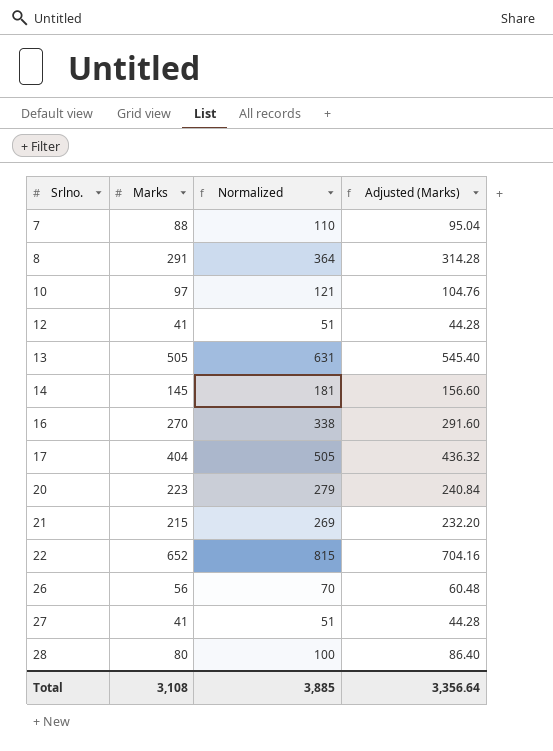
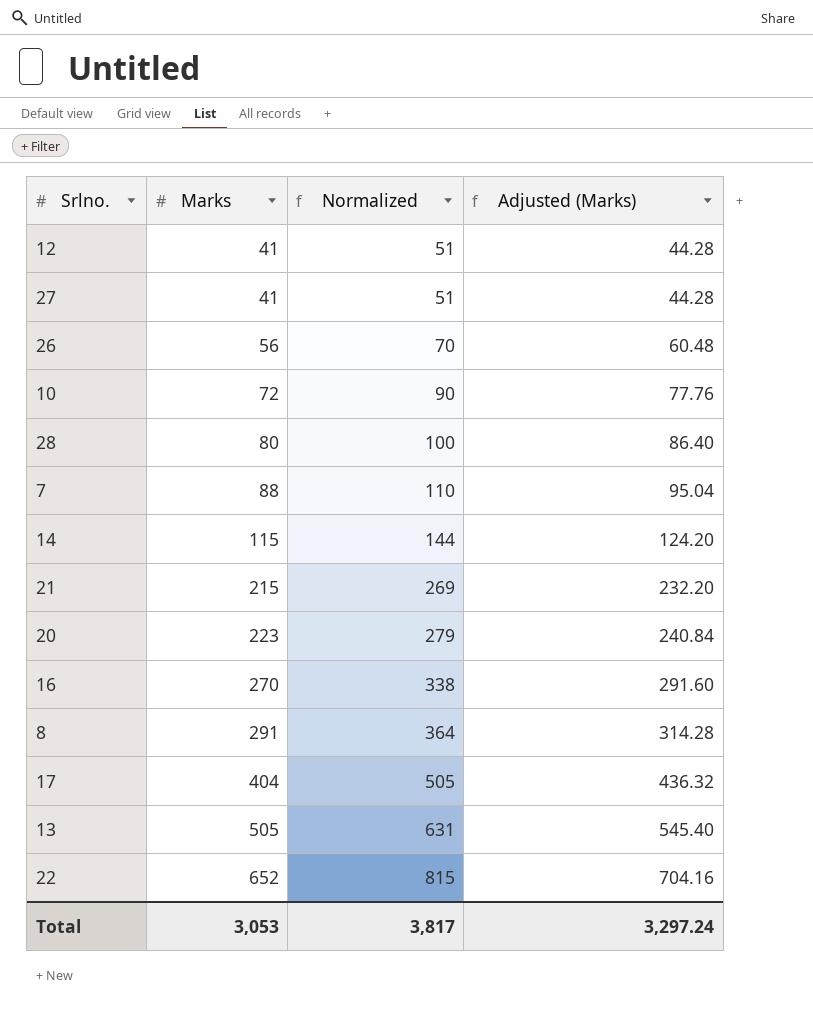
row order: Srlno. ascending -> Marks ascending
10 | Marks: 97 -> 72
10 | Normalized: 121 -> 90
10 | Adjusted (Marks): 104.76 -> 77.76
14 | Marks: 145 -> 115
14 | Normalized: 181 -> 144
14 | Adjusted (Marks): 156.60 -> 124.20
Total | Marks: 3,108 -> 3,053
Total | Normalized: 3,885 -> 3,817
Total | Adjusted (Marks): 3,356.64 -> 3,297.24

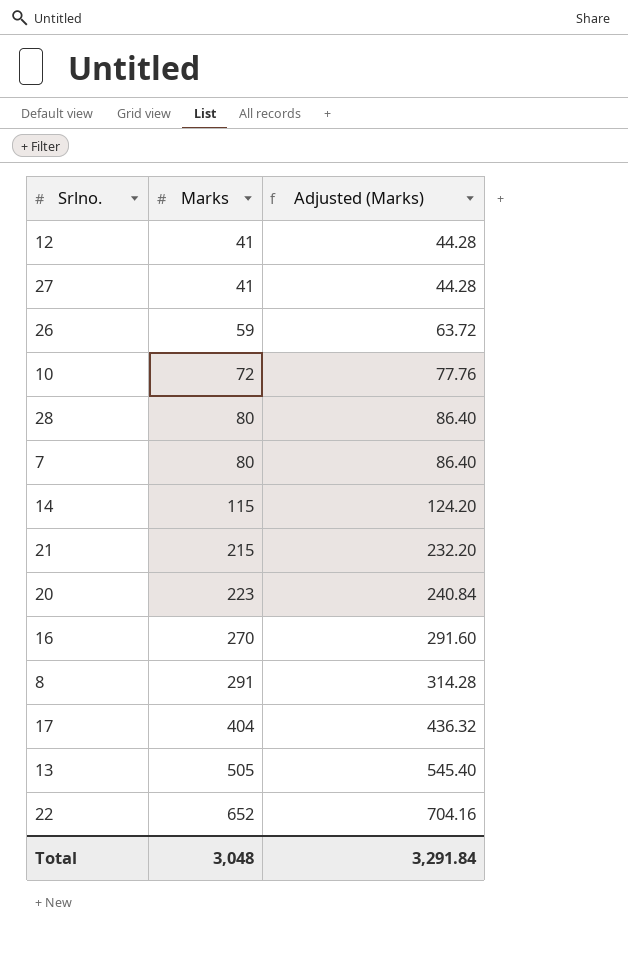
column Normalized | formula: [Marks] * 1.25 -> none
26 | Marks: 56 -> 59
26 | Adjusted (Marks): 60.48 -> 63.72
7 | Marks: 88 -> 80
7 | Adjusted (Marks): 95.04 -> 86.40
Total | Marks: 3,053 -> 3,048
Total | Adjusted (Marks): 3,297.24 -> 3,291.84

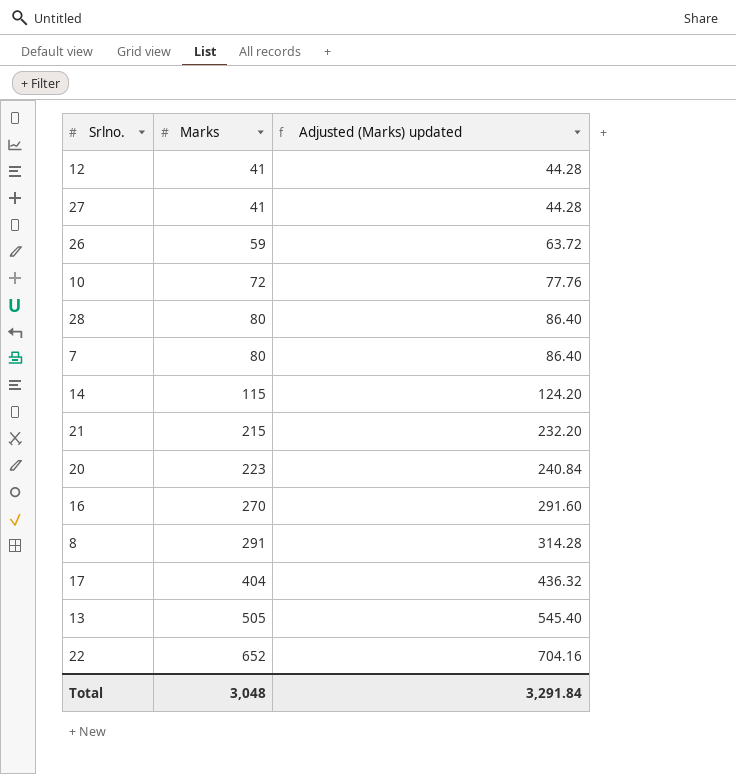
column name: Adjusted (Marks) -> Adjusted (Marks) updated

